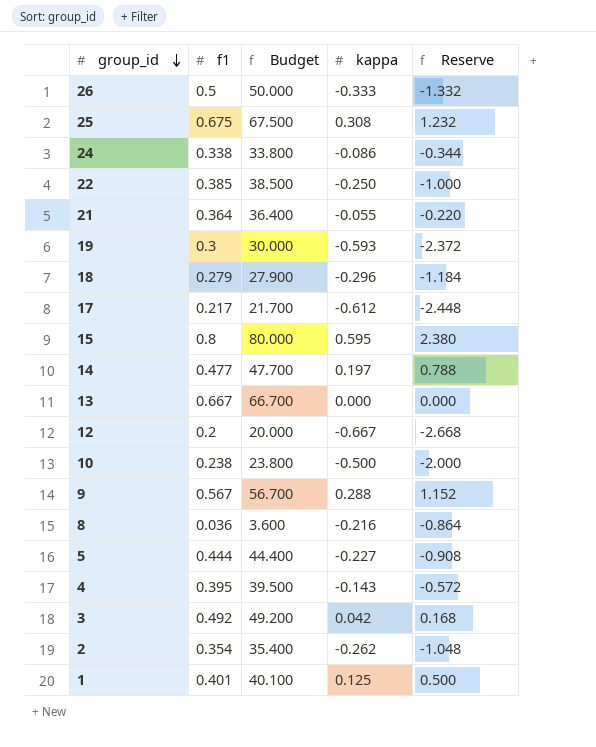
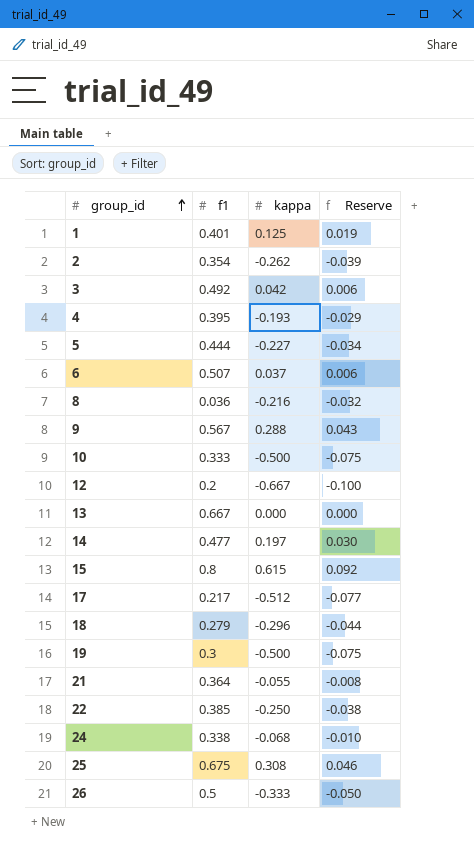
row order: group_id descending -> group_id ascending
column Budget | formula: [f1] * 100 -> none
column Reserve | formula: [kappa] * 4 -> [kappa] * 0.15
4 | kappa: -0.143 -> -0.193
row 6: none -> 0.507 | 0.037 | 0.006
10 | f1: 0.238 -> 0.333
15 | kappa: 0.595 -> 0.615
17 | kappa: -0.612 -> -0.512
19 | kappa: -0.593 -> -0.500
24 | kappa: -0.086 -> -0.068

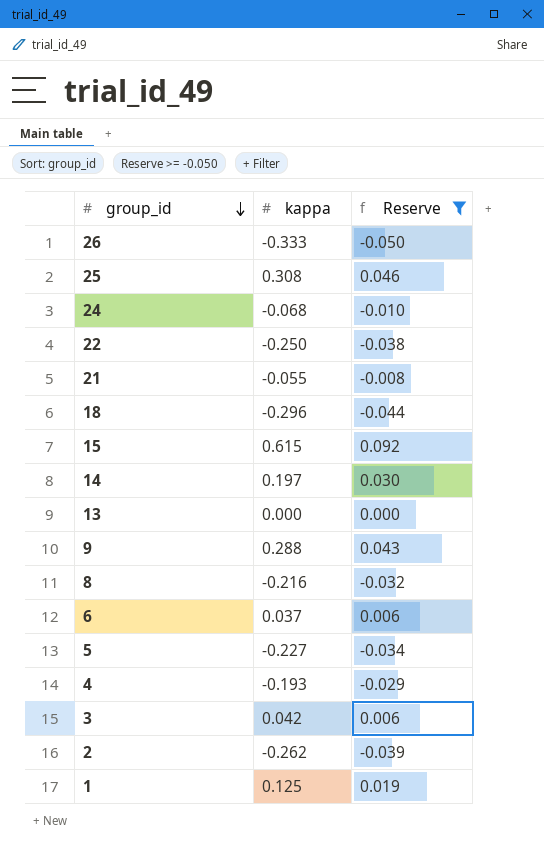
filter: none -> Reserve >= -0.050
row order: group_id ascending -> group_id descending
column f1 | position: 2 -> none

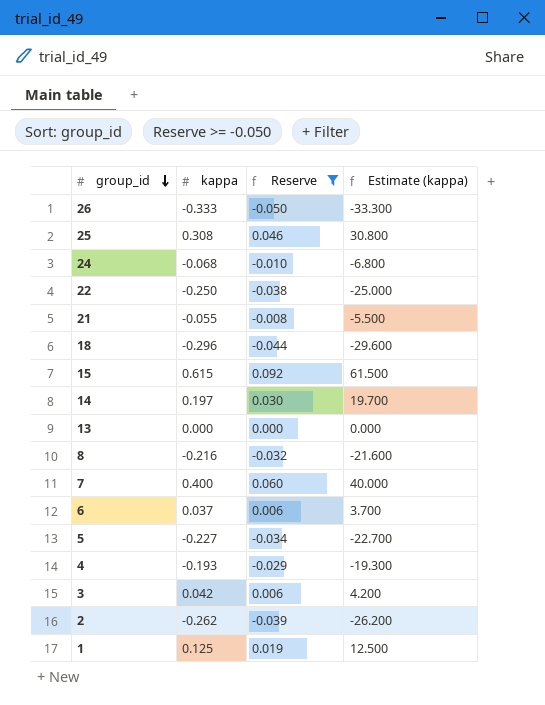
column Estimate (kappa) | formula: none -> [kappa] * 100
row 9: 0.288 | 0.043 -> none
row 7: none -> 0.400 | 0.060 | 40.000

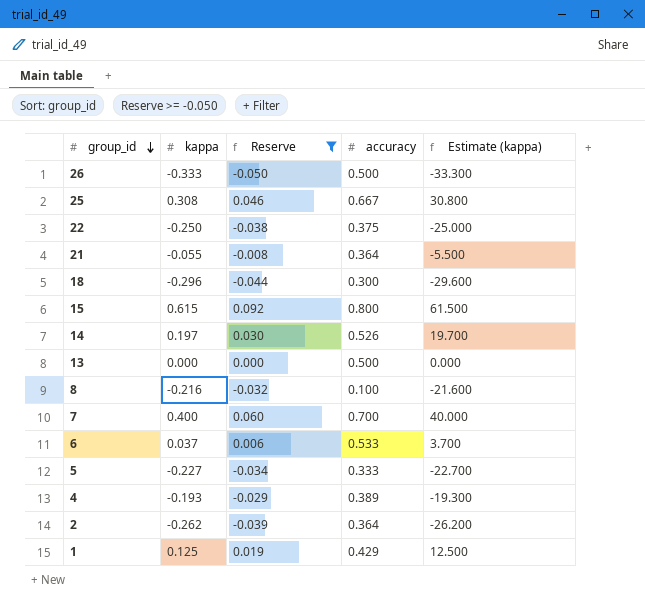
column accuracy | position: none -> 4
row 24: -0.068 | -0.010 | -6.800 -> none
row 3: 0.042 | 0.006 | 4.200 -> none

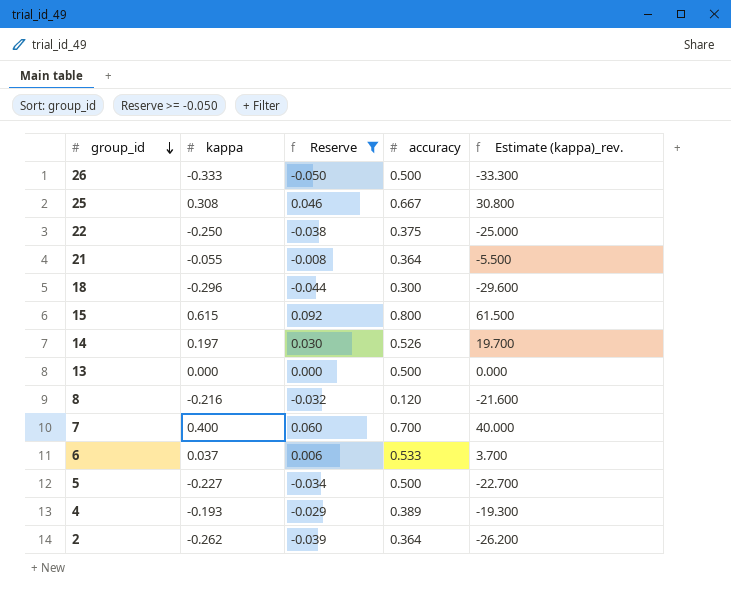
column name: Estimate (kappa) -> Estimate (kappa)_rev.
row 1: 0.125 | 0.019 | 0.429 | 12.500 -> none
8 | accuracy: 0.100 -> 0.120
5 | accuracy: 0.333 -> 0.500

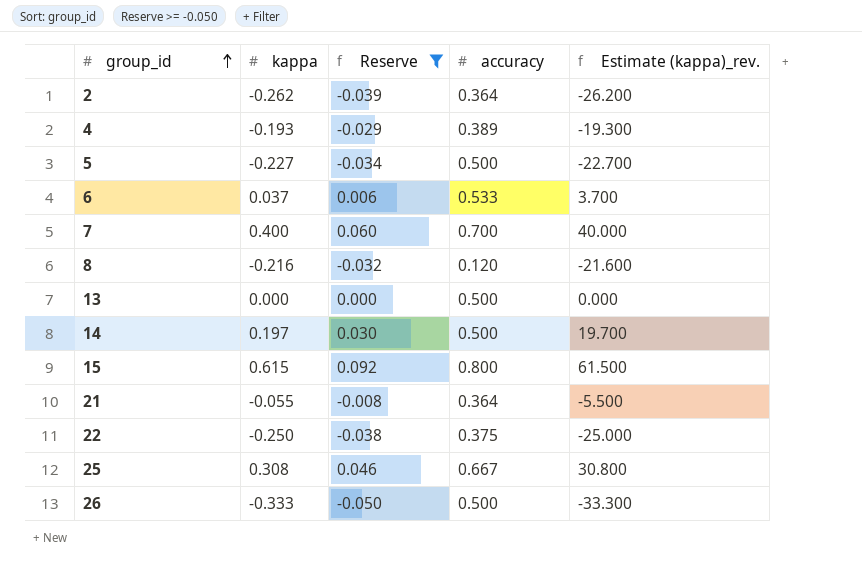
row order: group_id descending -> group_id ascending
row 18: -0.296 | -0.044 | 0.300 | -29.600 -> none
14 | accuracy: 0.526 -> 0.500

